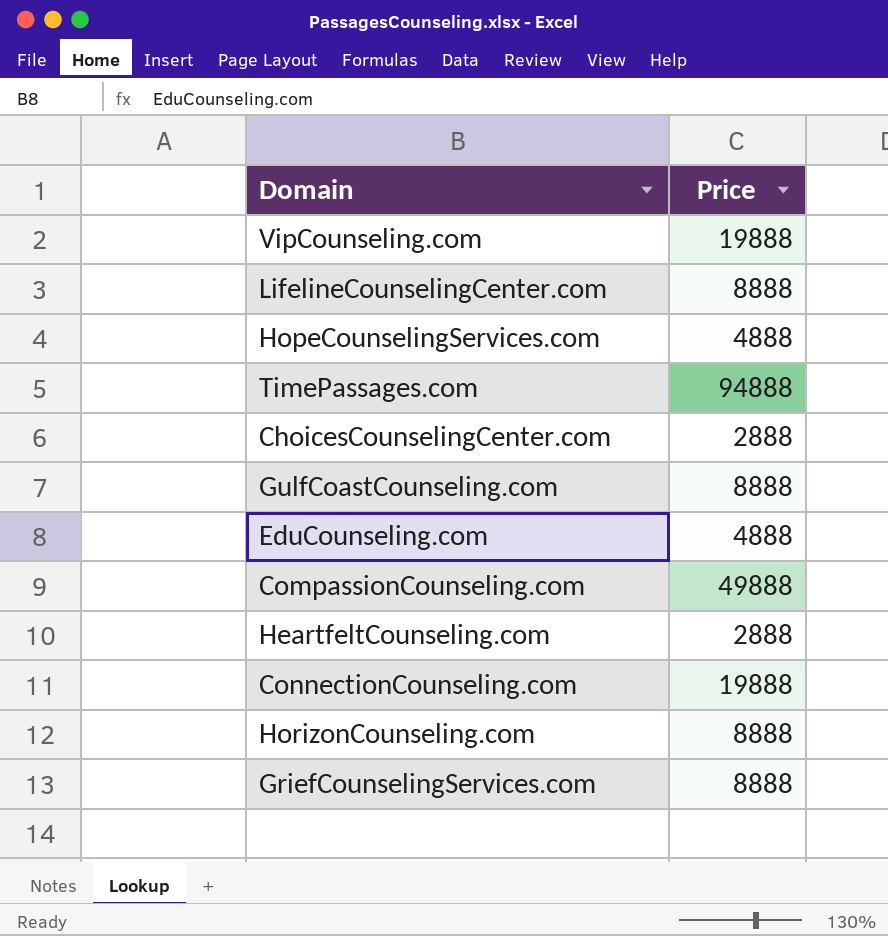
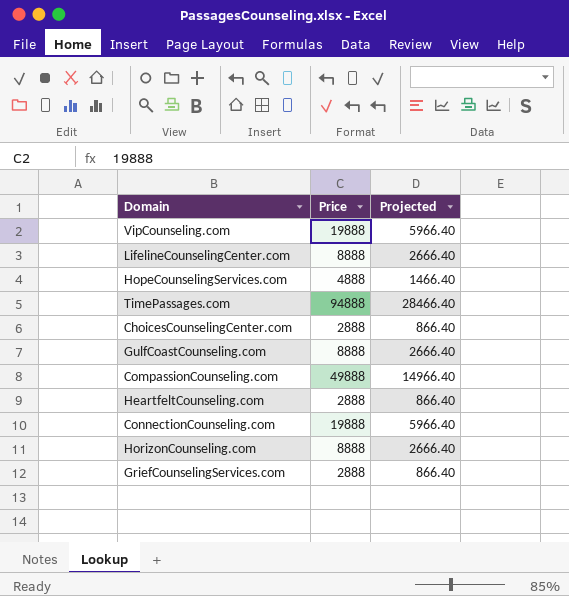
column Projected | formula: none -> [Price] * 0.3
row EduCounseling.com: 4888 -> none
GriefCounselingServices.com | Price: 8888 -> 2888

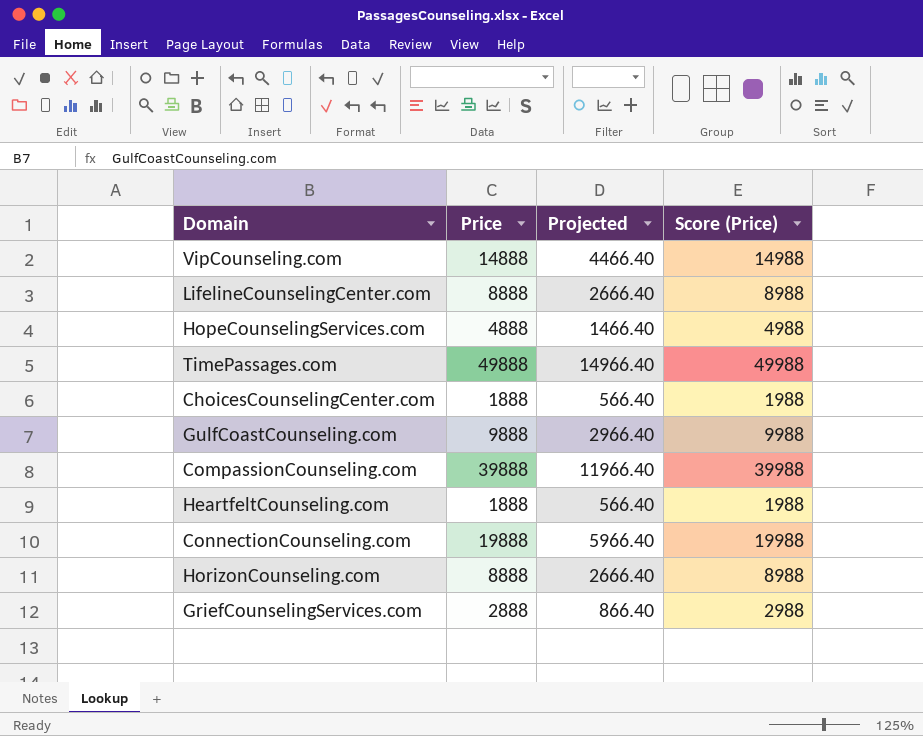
column Score (Price) | formula: none -> [Price] + 100
VipCounseling.com | Price: 19888 -> 14888
VipCounseling.com | Projected: 5966.40 -> 4466.40
TimePassages.com | Price: 94888 -> 49888
TimePassages.com | Projected: 28466.40 -> 14966.40
ChoicesCounselingCenter.com | Price: 2888 -> 1888
ChoicesCounselingCenter.com | Projected: 866.40 -> 566.40
GulfCoastCounseling.com | Price: 8888 -> 9888
GulfCoastCounseling.com | Projected: 2666.40 -> 2966.40
CompassionCounseling.com | Price: 49888 -> 39888
CompassionCounseling.com | Projected: 14966.40 -> 11966.40
HeartfeltCounseling.com | Price: 2888 -> 1888
HeartfeltCounseling.com | Projected: 866.40 -> 566.40

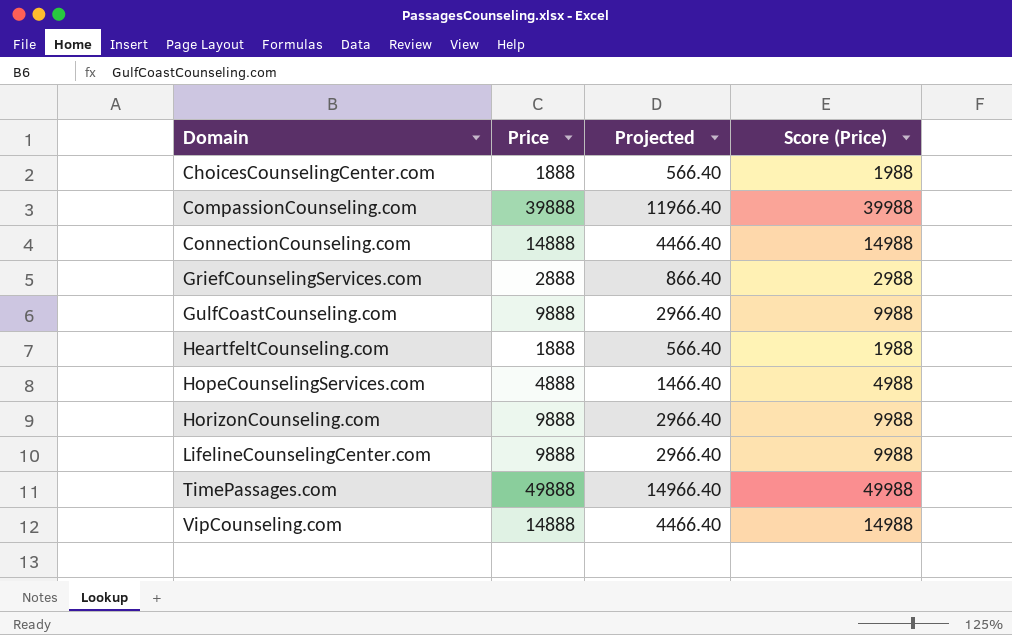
row order: none -> Domain ascending
ConnectionCounseling.com | Price: 19888 -> 14888
ConnectionCounseling.com | Projected: 5966.40 -> 4466.40
ConnectionCounseling.com | Score (Price): 19988 -> 14988
HorizonCounseling.com | Price: 8888 -> 9888
HorizonCounseling.com | Projected: 2666.40 -> 2966.40
HorizonCounseling.com | Score (Price): 8988 -> 9988
LifelineCounselingCenter.com | Price: 8888 -> 9888
LifelineCounselingCenter.com | Projected: 2666.40 -> 2966.40
LifelineCounselingCenter.com | Score (Price): 8988 -> 9988

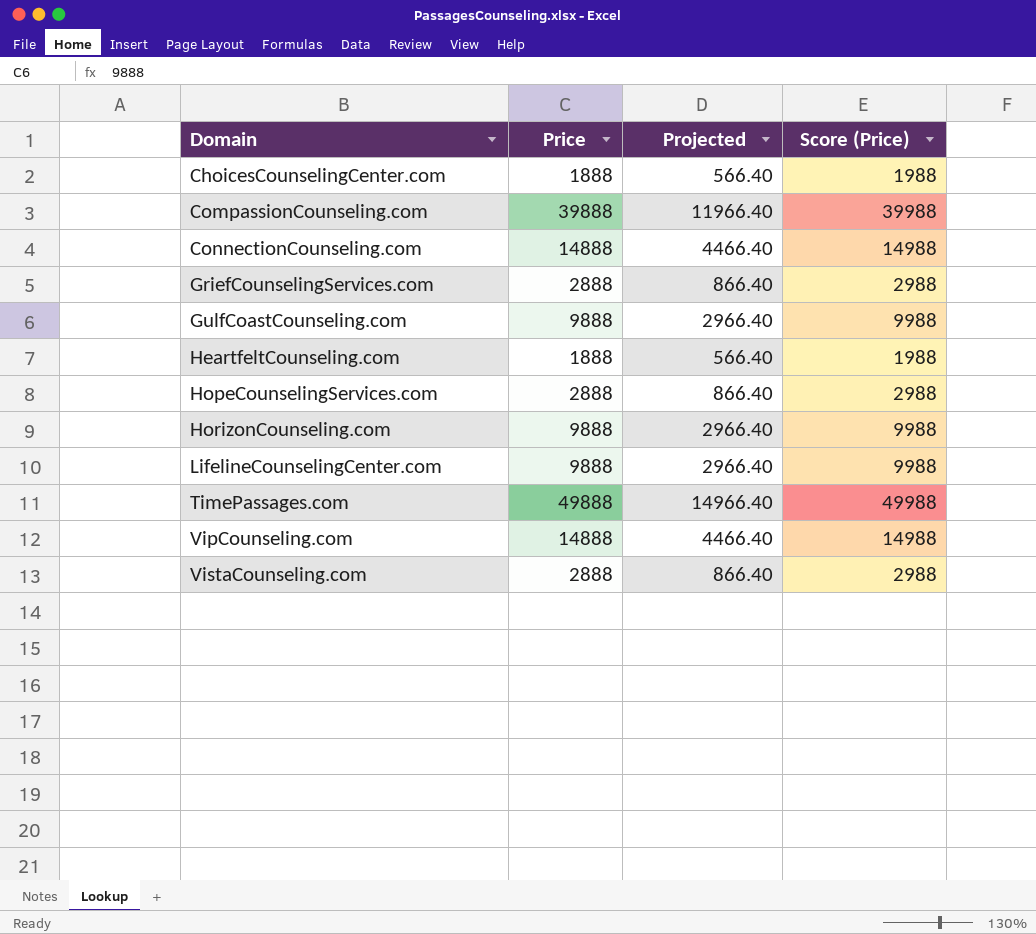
HopeCounselingServices.com | Price: 4888 -> 2888
HopeCounselingServices.com | Projected: 1466.40 -> 866.40
HopeCounselingServices.com | Score (Price): 4988 -> 2988
row VistaCounseling.com: none -> 2888 | 866.40 | 2988

